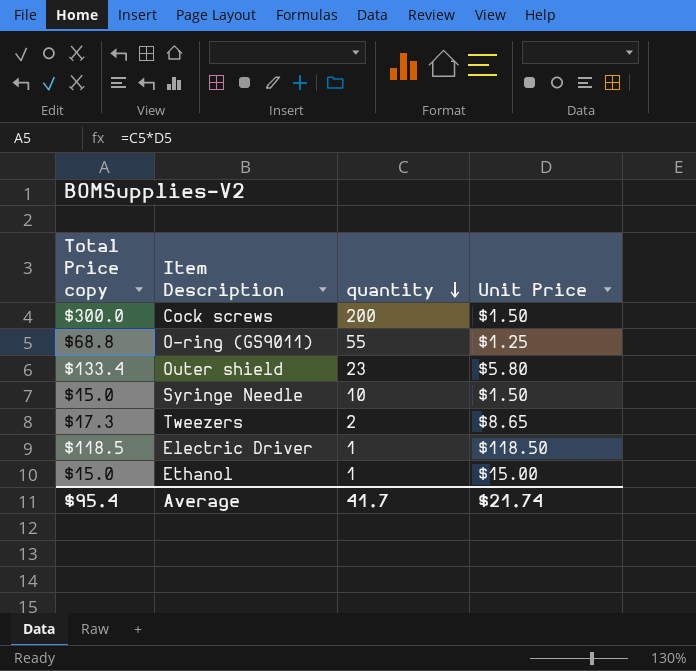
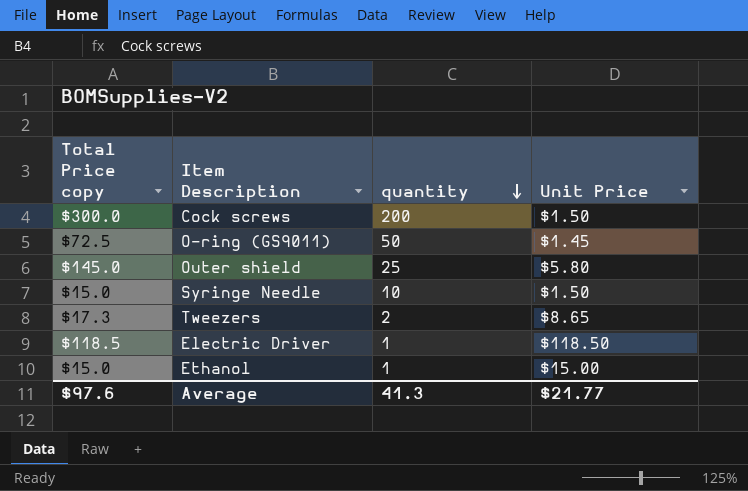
O-ring (GS9011) | Total Price copy: $68.8 -> $72.5
O-ring (GS9011) | quantity: 55 -> 50
O-ring (GS9011) | Unit Price: $1.25 -> $1.45
Outer shield | Total Price copy: $133.4 -> $145.0
Outer shield | quantity: 23 -> 25
Average | Total Price copy: $95.4 -> $97.6
Average | quantity: 41.7 -> 41.3
Average | Unit Price: $21.74 -> $21.77

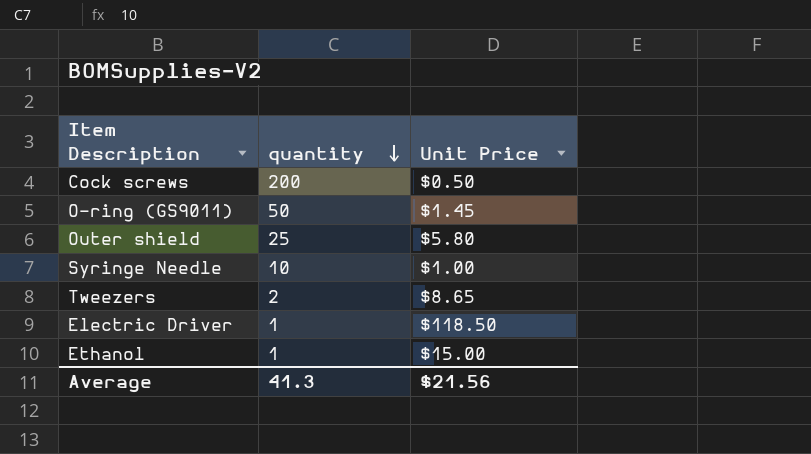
column Total Price copy | formula: [quantity] * [Unit Price] -> none
Cock screws | Unit Price: $1.50 -> $0.50
Syringe Needle | Unit Price: $1.50 -> $1.00
Average | Unit Price: $21.77 -> $21.56

